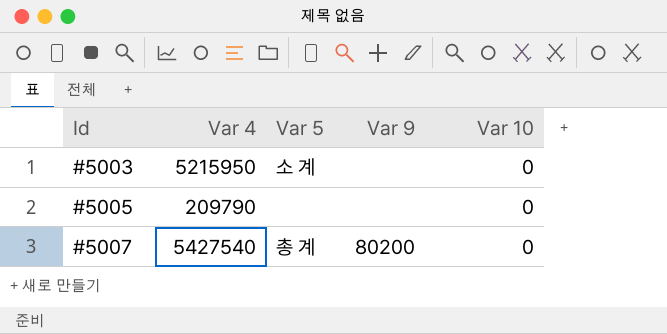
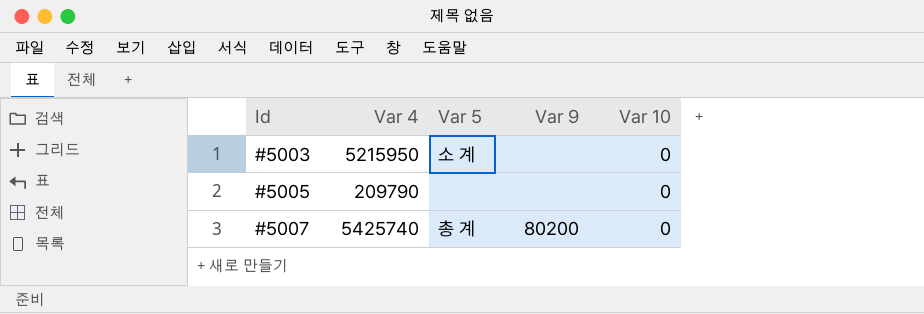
#5007 | Var 4: 5427540 -> 5425740

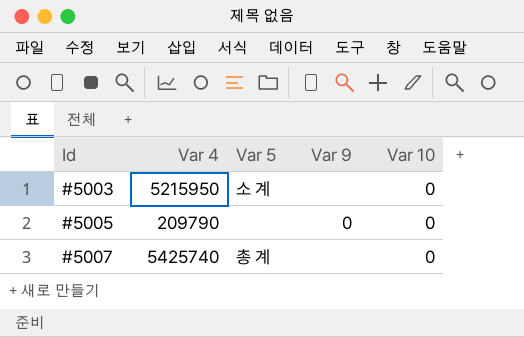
#5005 | Var 9: none -> 0
#5007 | Var 9: 80200 -> none

